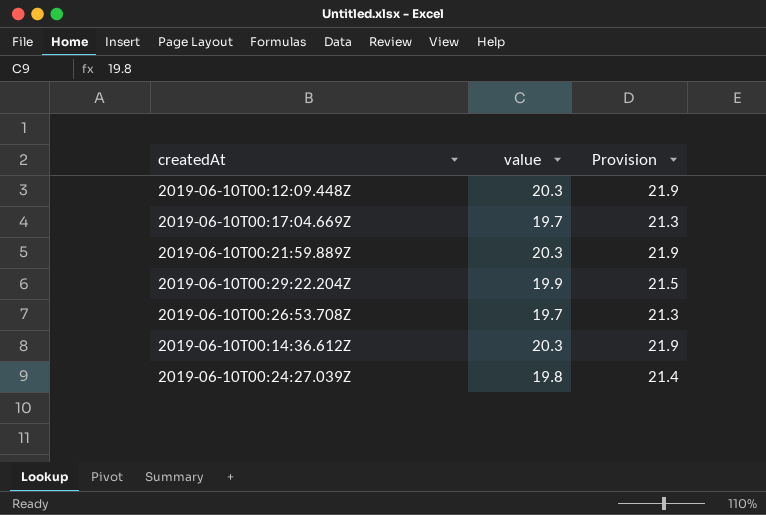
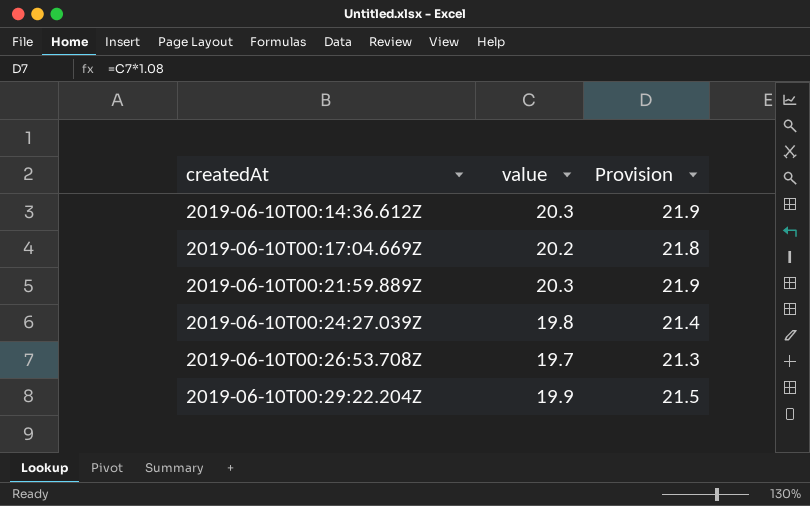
row order: none -> createdAt ascending
row 2019-06-10T00:12:09.448Z: 20.3 | 21.9 -> none
2019-06-10T00:17:04.669Z | value: 19.7 -> 20.2
2019-06-10T00:17:04.669Z | Provision: 21.3 -> 21.8

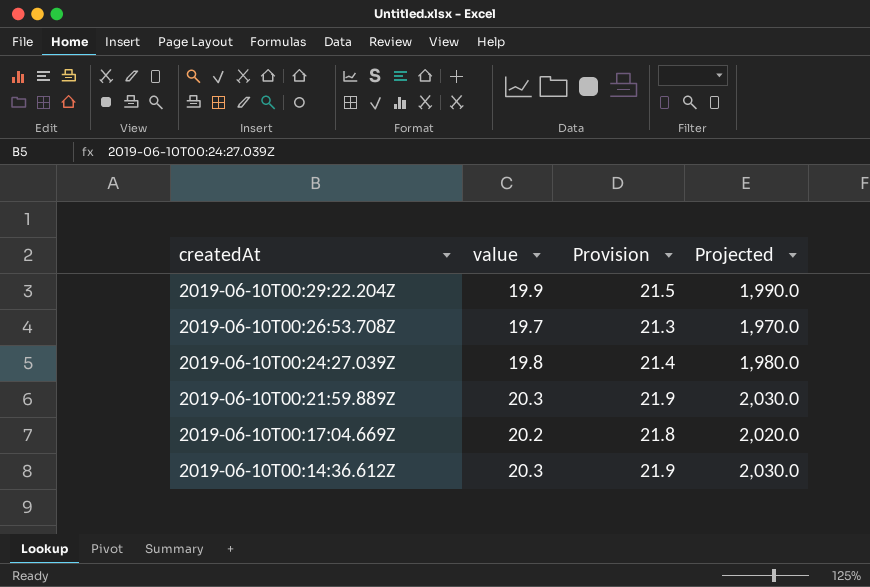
row order: createdAt ascending -> createdAt descending
column Projected | formula: none -> [value] * 100

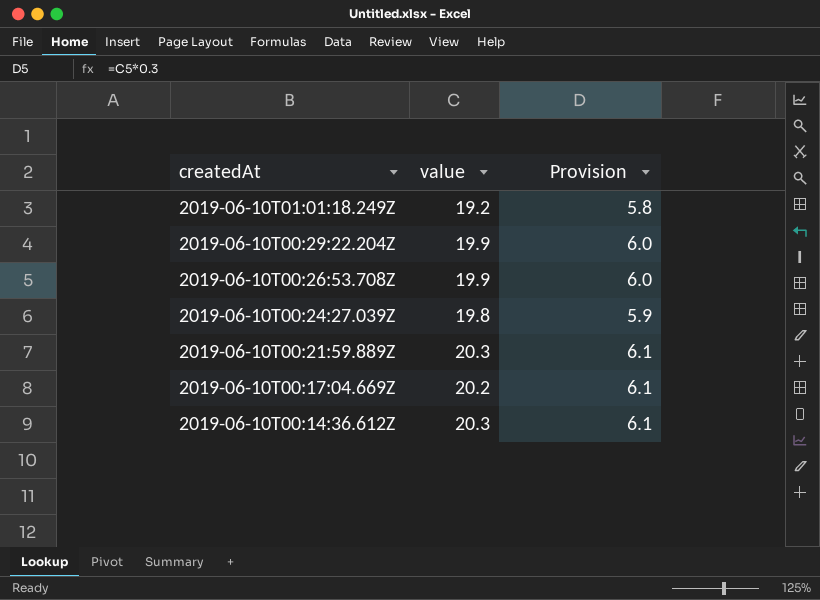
column Projected | formula: [value] * 100 -> none
column Provision | formula: [value] * 1.08 -> [value] * 0.3
row 2019-06-10T01:01:18.249Z: none -> 19.2 | 5.8
2019-06-10T00:26:53.708Z | value: 19.7 -> 19.9

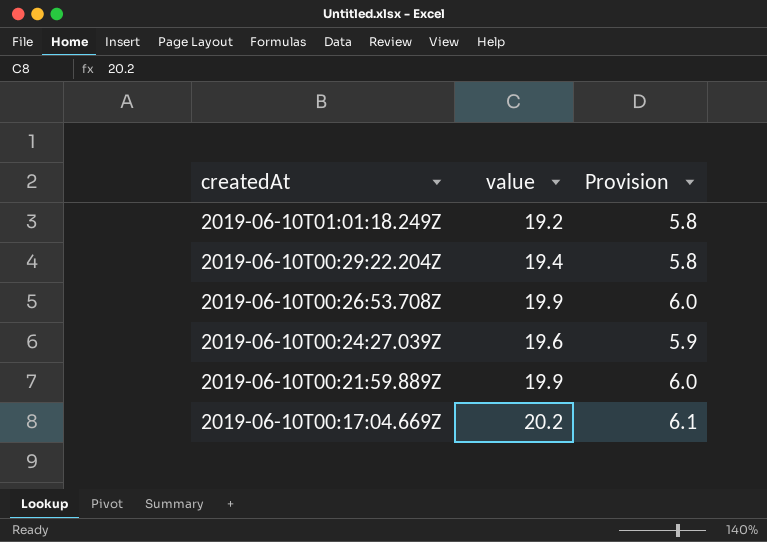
row 2019-06-10T00:14:36.612Z: 20.3 | 6.1 -> none
2019-06-10T00:29:22.204Z | value: 19.9 -> 19.4
2019-06-10T00:29:22.204Z | Provision: 6.0 -> 5.8
2019-06-10T00:24:27.039Z | value: 19.8 -> 19.6
2019-06-10T00:21:59.889Z | value: 20.3 -> 19.9
2019-06-10T00:21:59.889Z | Provision: 6.1 -> 6.0

